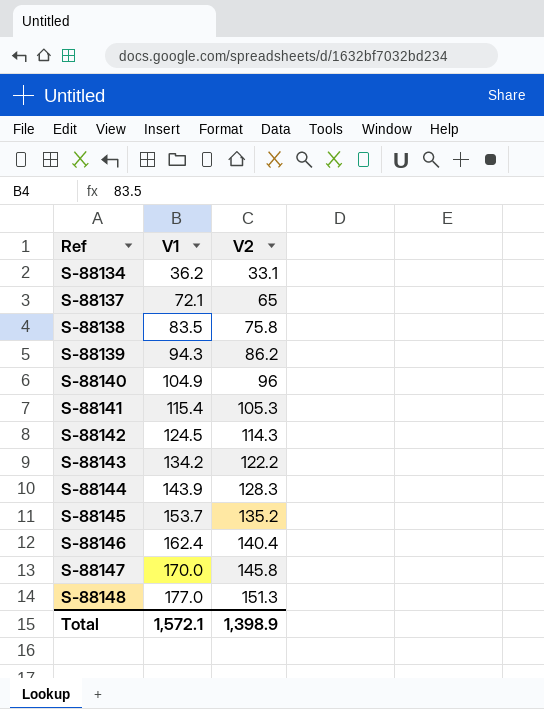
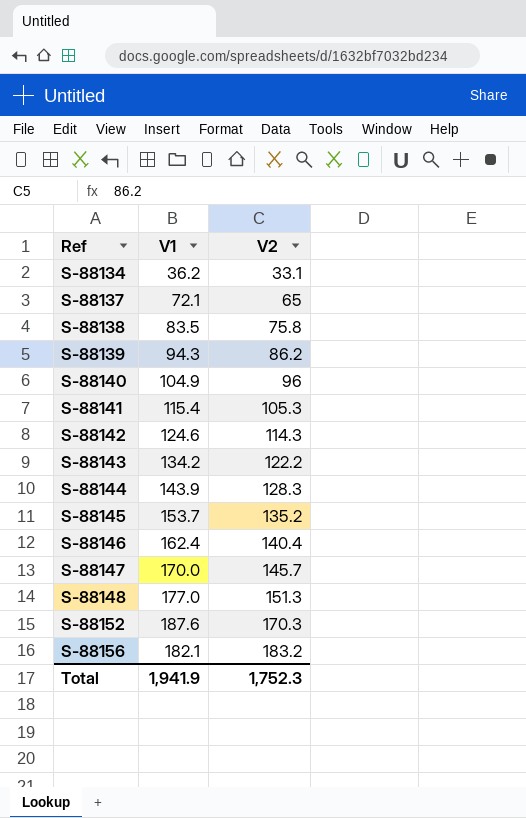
S-88142 | V1: 124.5 -> 124.6
S-88147 | V2: 145.8 -> 145.7
row S-88152: none -> 187.6 | 170.3
row S-88156: none -> 182.1 | 183.2
Total | V1: 1,572.1 -> 1,941.9
Total | V2: 1,398.9 -> 1,752.3

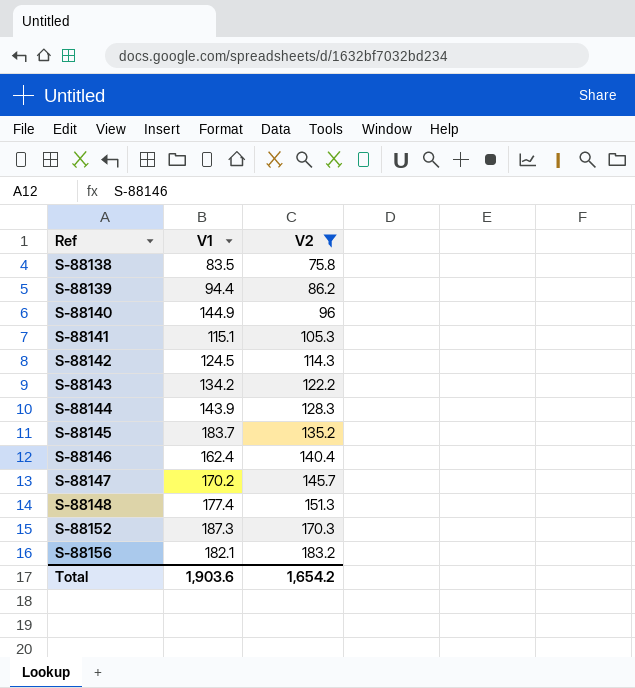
filter: none -> V2 >= 75.8
S-88139 | V1: 94.3 -> 94.4
S-88140 | V1: 104.9 -> 144.9
S-88141 | V1: 115.4 -> 115.1
S-88142 | V1: 124.6 -> 124.5
S-88145 | V1: 153.7 -> 183.7
S-88147 | V1: 170.0 -> 170.2
S-88148 | V1: 177.0 -> 177.4
S-88152 | V1: 187.6 -> 187.3
Total | V1: 1,941.9 -> 1,903.6
Total | V2: 1,752.3 -> 1,654.2

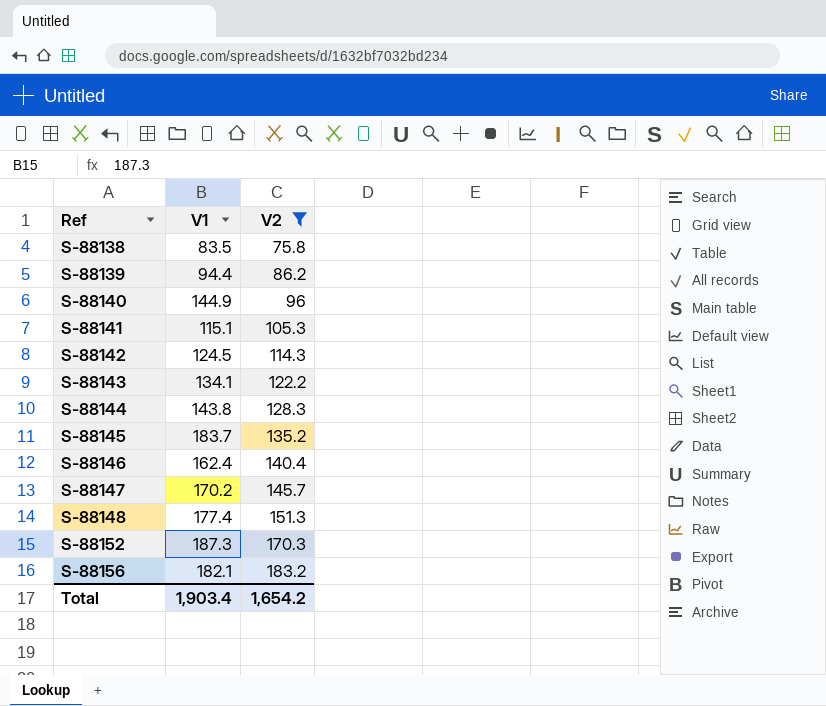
S-88143 | V1: 134.2 -> 134.1
S-88144 | V1: 143.9 -> 143.8
Total | V1: 1,903.6 -> 1,903.4

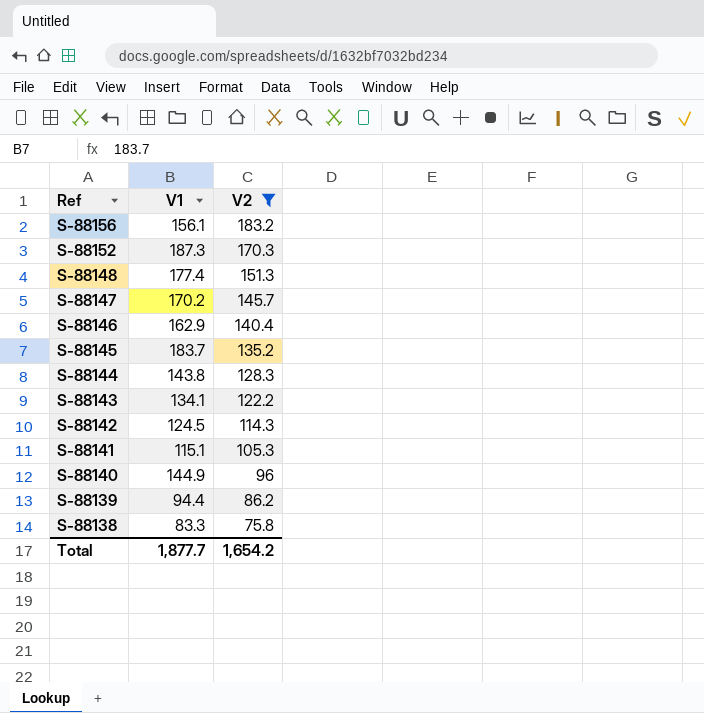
row order: Ref ascending -> Ref descending
S-88156 | V1: 182.1 -> 156.1
S-88146 | V1: 162.4 -> 162.9
S-88138 | V1: 83.5 -> 83.3
Total | V1: 1,903.4 -> 1,877.7

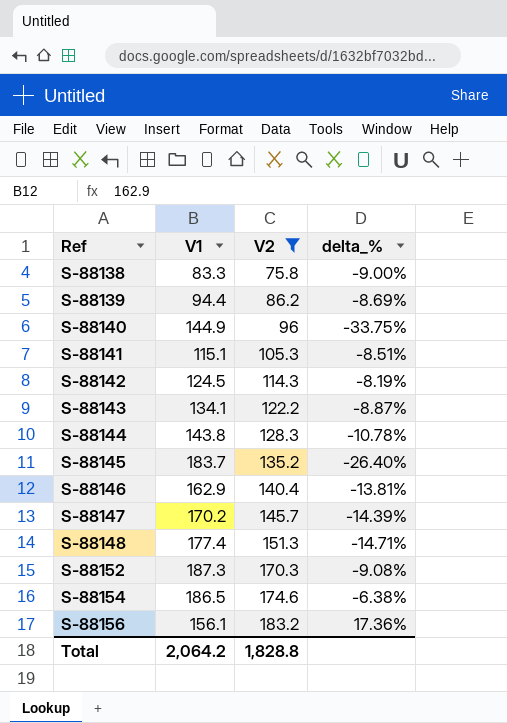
row order: Ref descending -> Ref ascending
column delta_% | formula: none -> ([V2] - [V1]) / [V1]
row S-88154: none -> 186.5 | 174.6 | -6.38%
Total | V1: 1,877.7 -> 2,064.2
Total | V2: 1,654.2 -> 1,828.8

